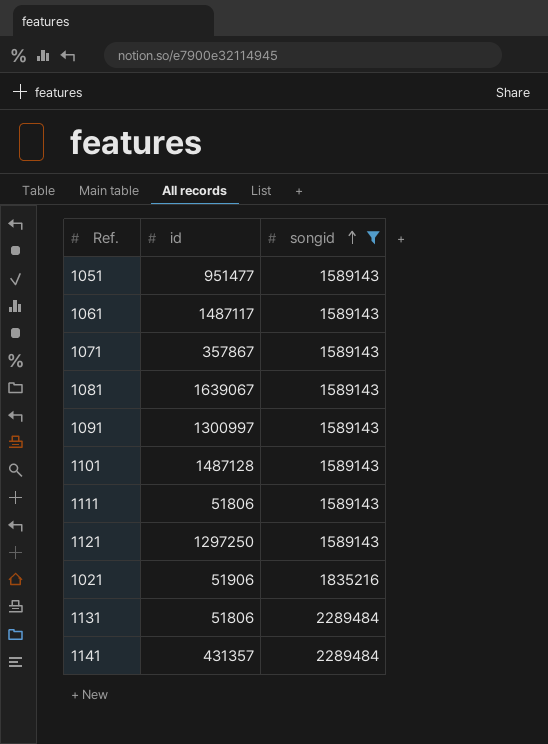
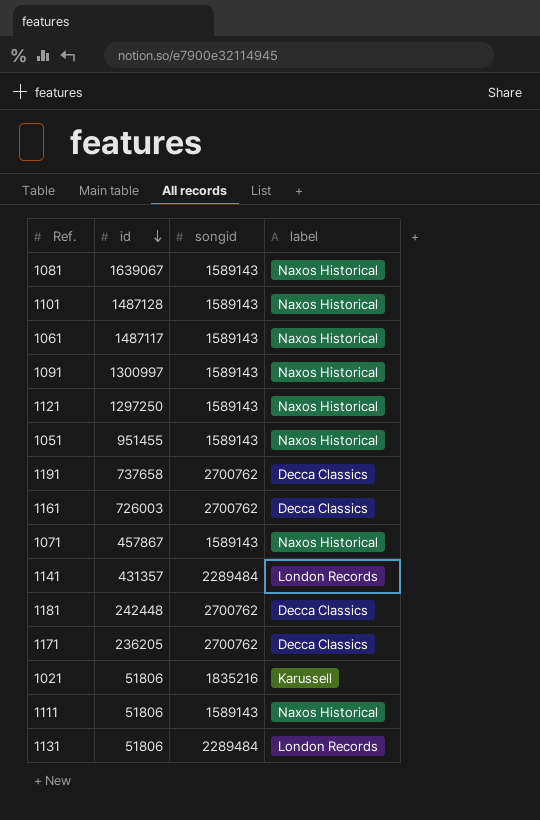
filter: songid != 2700762 -> none
row order: songid ascending -> id descending
column label | position: none -> 4
1051 | id: 951477 -> 951455
1071 | id: 357867 -> 457867
1021 | id: 51906 -> 51806

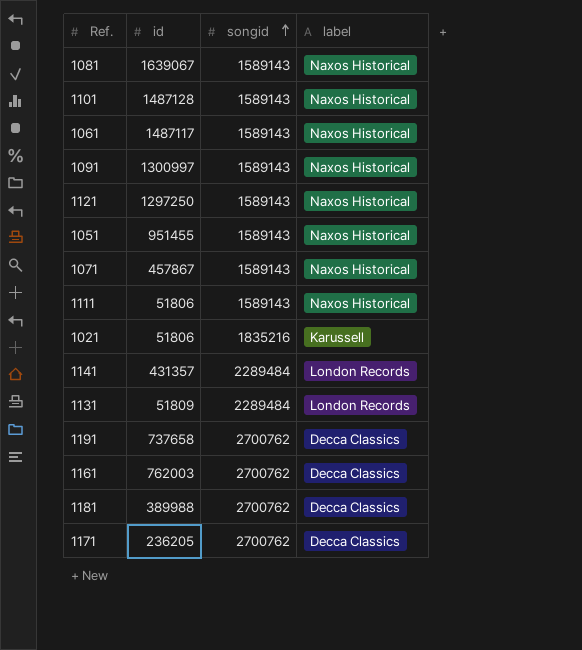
row order: id descending -> songid ascending
1131 | id: 51806 -> 51809
1161 | id: 726003 -> 762003
1181 | id: 242448 -> 389988

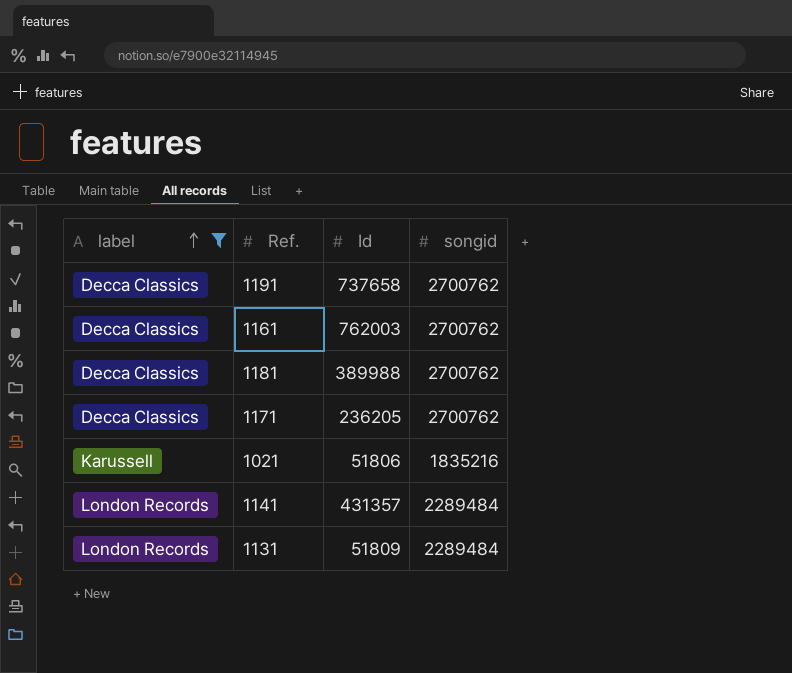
filter: none -> label != Naxos Historical
row order: songid ascending -> label ascending
column label | position: 4 -> 1
column name: id -> Id

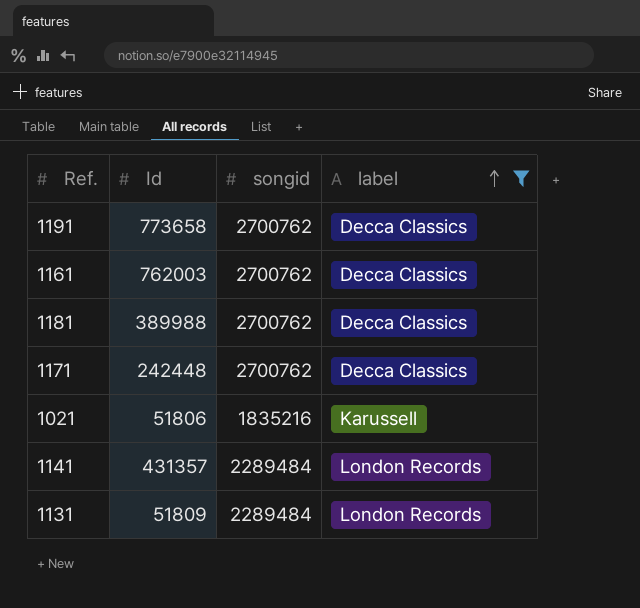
column label | position: 1 -> 4
1191 | Id: 737658 -> 773658
1171 | Id: 236205 -> 242448

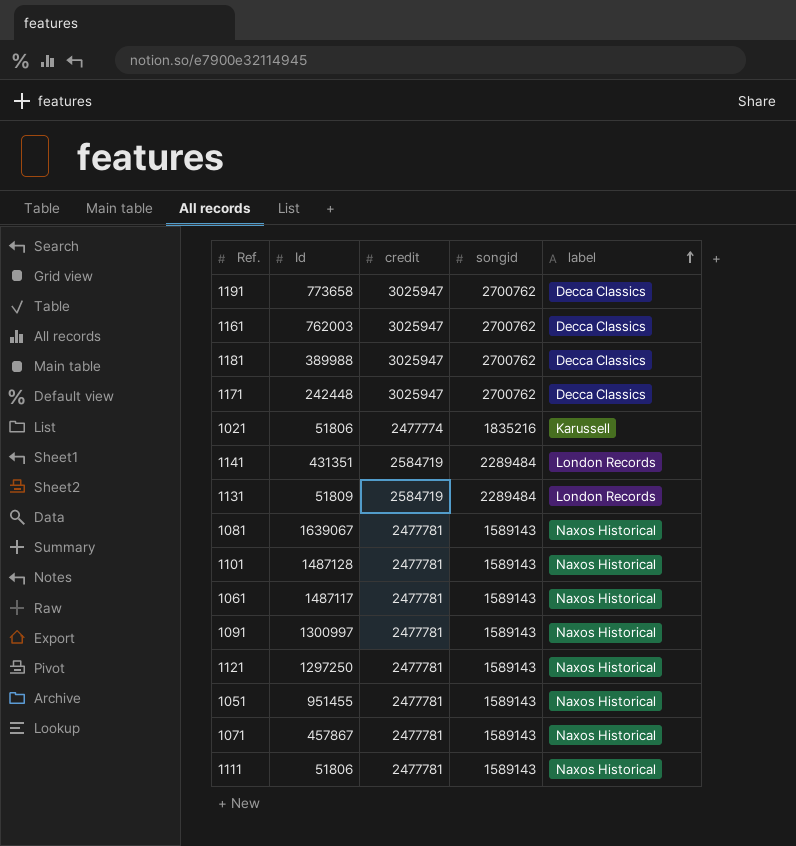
filter: label != Naxos Historical -> none
column credit | position: none -> 3
1141 | Id: 431357 -> 431351

